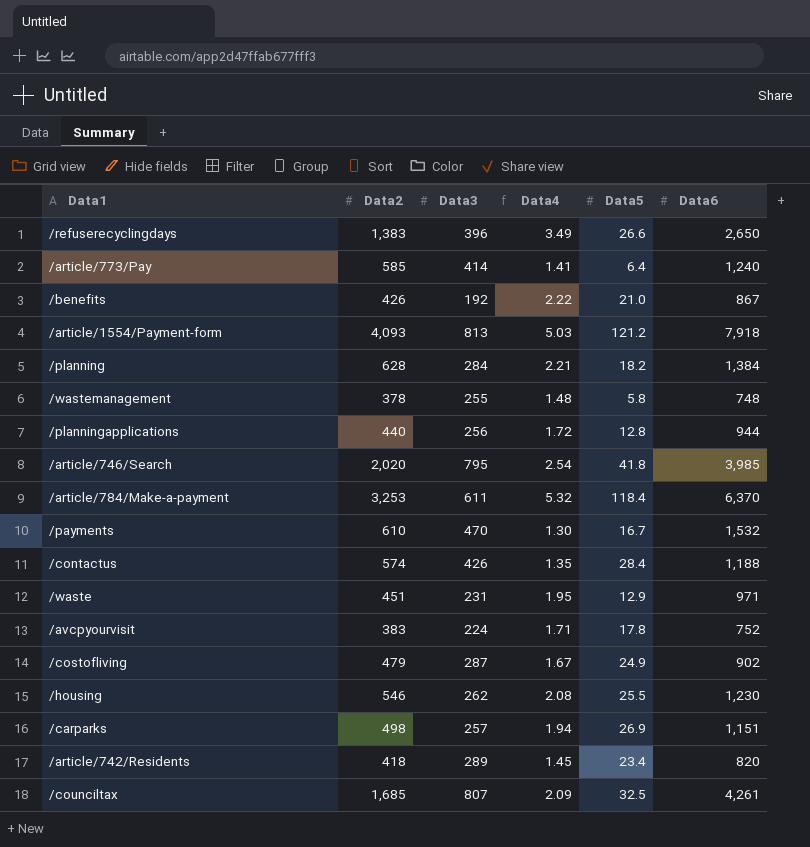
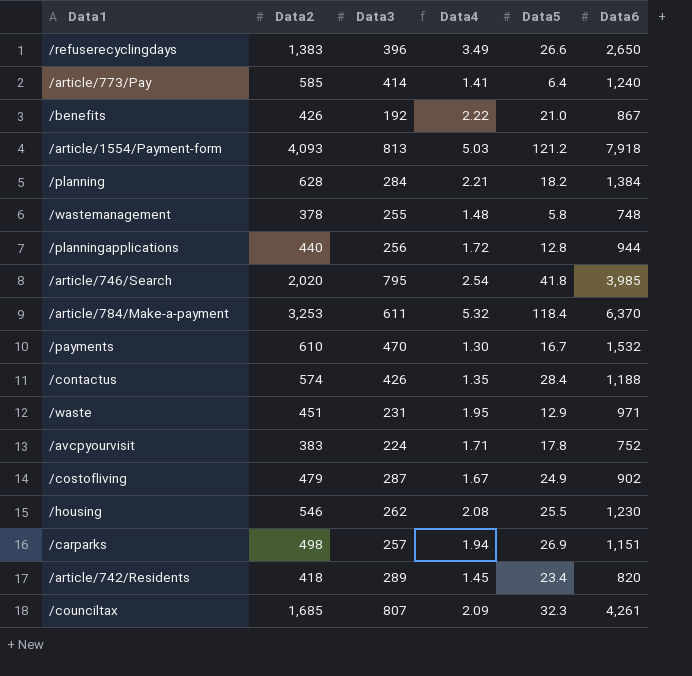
/counciltax | Data5: 32.5 -> 32.3

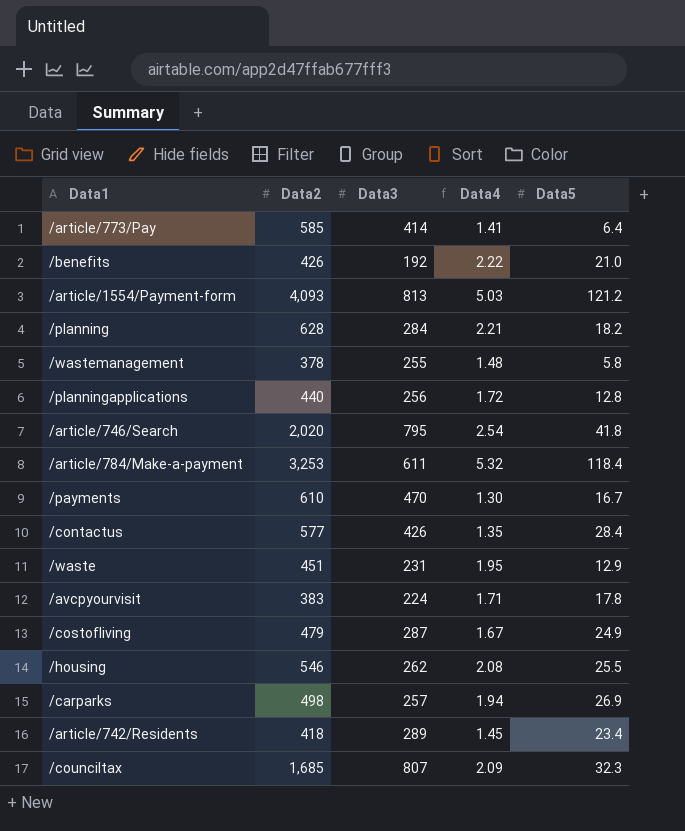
column Data6 | position: 6 -> none
row /refuserecyclingdays: 1,383 | 396 | 3.49 | 26.6 | 2,650 -> none
/contactus | Data2: 574 -> 577

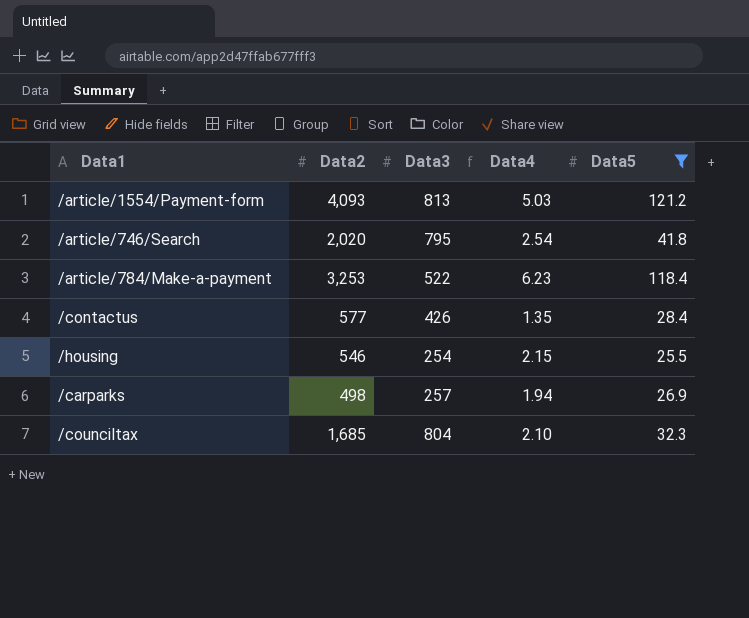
filter: none -> Data5 >= 25.5
/article/784/Make-a-payment | Data3: 611 -> 522
/article/784/Make-a-payment | Data4: 5.32 -> 6.23
/housing | Data3: 262 -> 254
/housing | Data4: 2.08 -> 2.15
/counciltax | Data3: 807 -> 804
/counciltax | Data4: 2.09 -> 2.10

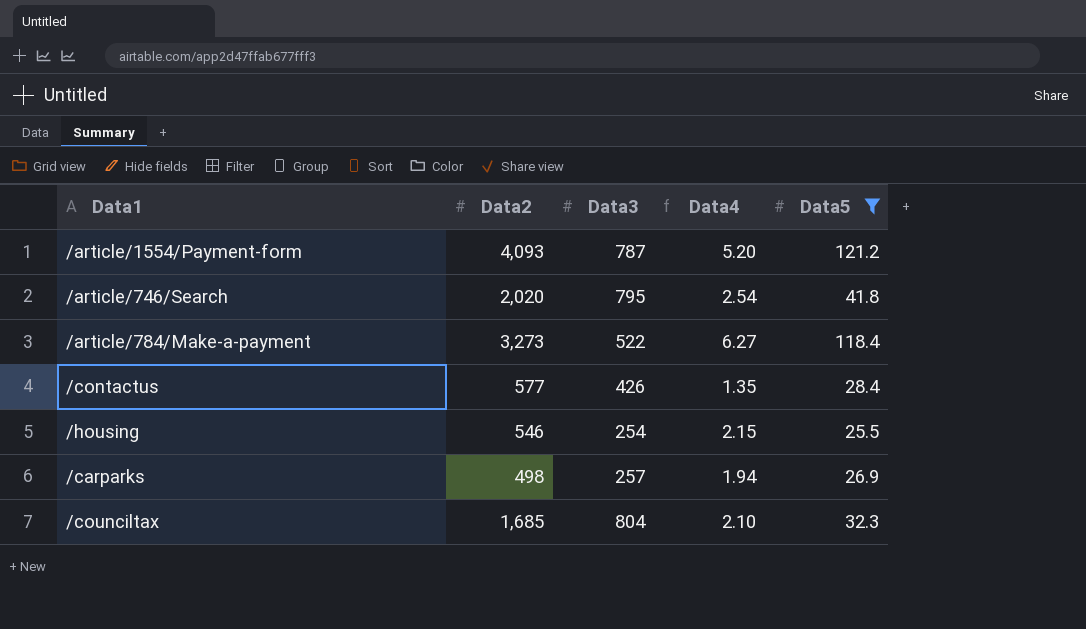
/article/1554/Payment-form | Data3: 813 -> 787
/article/1554/Payment-form | Data4: 5.03 -> 5.20
/article/784/Make-a-payment | Data2: 3,253 -> 3,273
/article/784/Make-a-payment | Data4: 6.23 -> 6.27

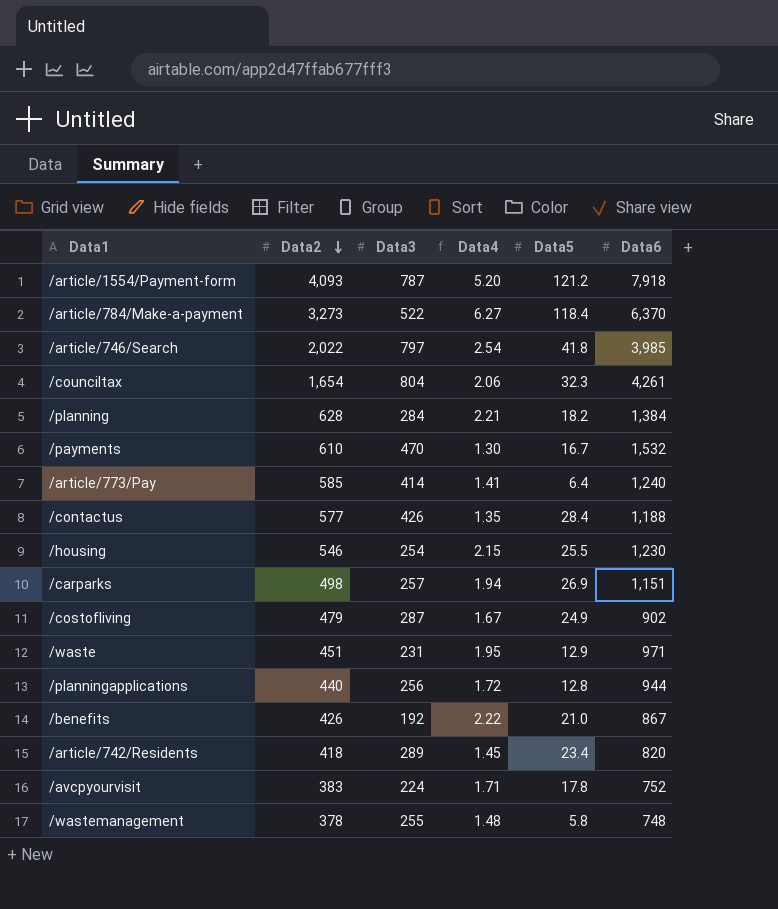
filter: Data5 >= 25.5 -> none
row order: none -> Data2 descending
column Data6 | position: none -> 6
/article/746/Search | Data2: 2,020 -> 2,022
/article/746/Search | Data3: 795 -> 797
/counciltax | Data2: 1,685 -> 1,654
/counciltax | Data4: 2.10 -> 2.06

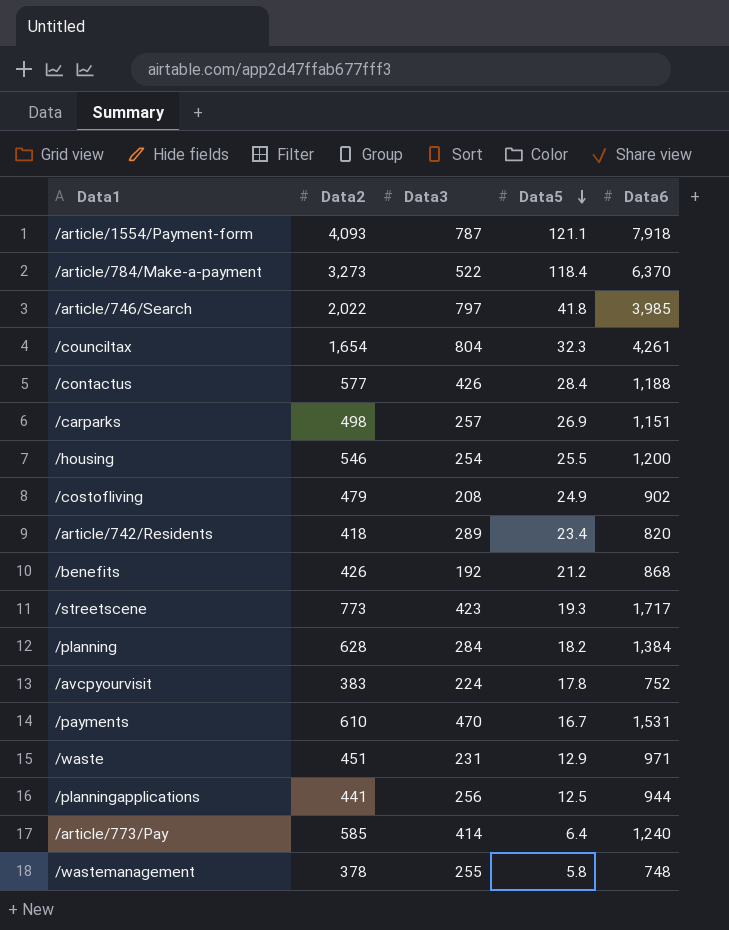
row order: Data2 descending -> Data5 descending
column Data4 | formula: [Data2] / [Data3] -> none
/article/1554/Payment-form | Data5: 121.2 -> 121.1
/housing | Data6: 1,230 -> 1,200
/costofliving | Data3: 287 -> 208
/benefits | Data5: 21.0 -> 21.2
/benefits | Data6: 867 -> 868
row /streetscene: none -> 773 | 423 | 19.3 | 1,717
/payments | Data6: 1,532 -> 1,531
/planningapplications | Data2: 440 -> 441
/planningapplications | Data5: 12.8 -> 12.5

